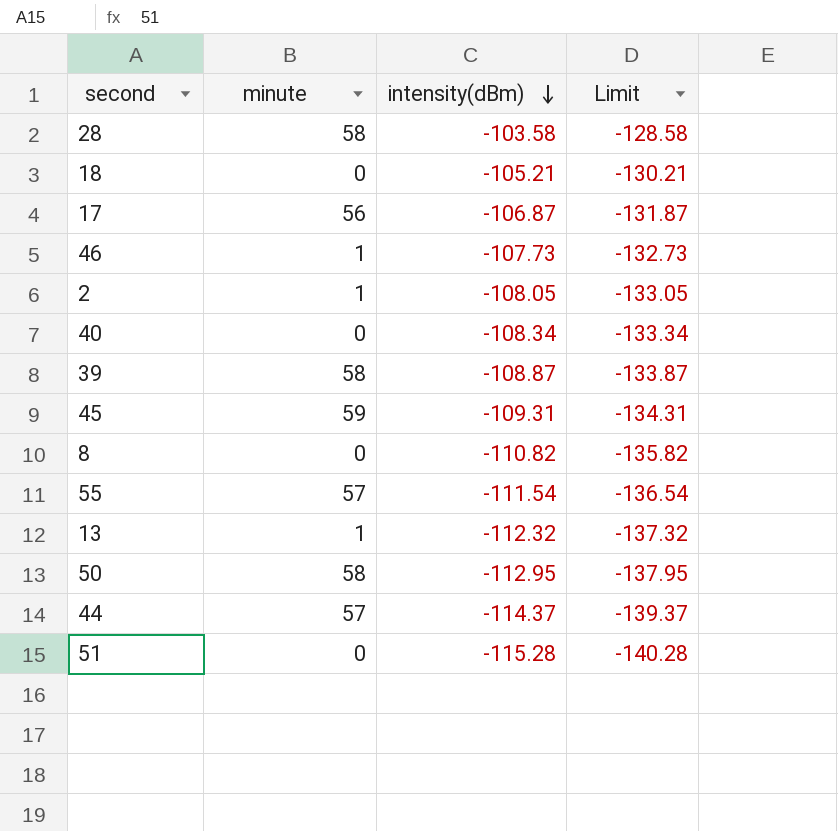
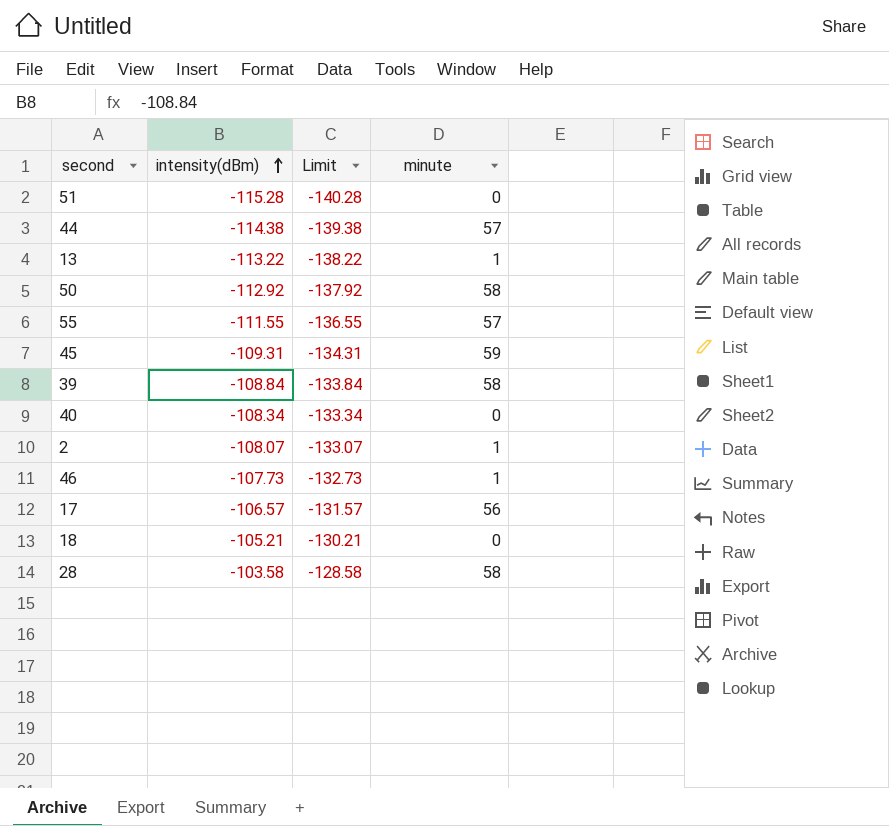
row order: intensity(dBm) descending -> intensity(dBm) ascending
column minute | position: 2 -> 4
row 8: 0 | -110.82 | -135.82 -> none
44 | intensity(dBm): -114.37 -> -114.38
44 | Limit: -139.37 -> -139.38
13 | intensity(dBm): -112.32 -> -113.22
13 | Limit: -137.32 -> -138.22
50 | intensity(dBm): -112.95 -> -112.92
50 | Limit: -137.95 -> -137.92
55 | intensity(dBm): -111.54 -> -111.55
55 | Limit: -136.54 -> -136.55
39 | intensity(dBm): -108.87 -> -108.84
39 | Limit: -133.87 -> -133.84
2 | intensity(dBm): -108.05 -> -108.07
2 | Limit: -133.05 -> -133.07
17 | intensity(dBm): -106.87 -> -106.57
17 | Limit: -131.87 -> -131.57

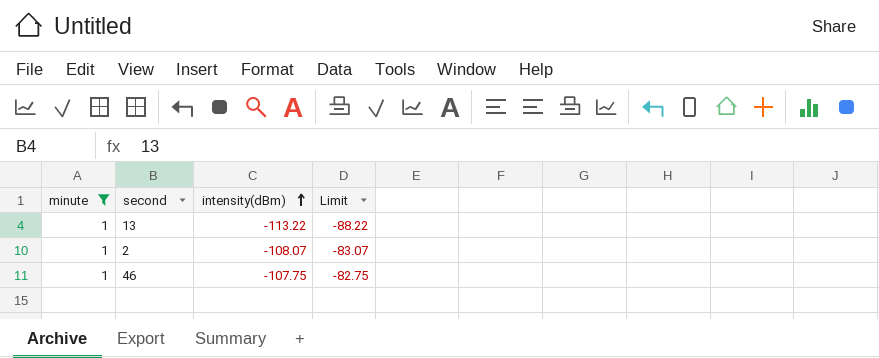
filter: none -> minute = 1
column minute | position: 4 -> 1
column Limit | formula: [intensity(dBm)] - 25 -> [intensity(dBm)] + 25
46 | intensity(dBm): -107.73 -> -107.75

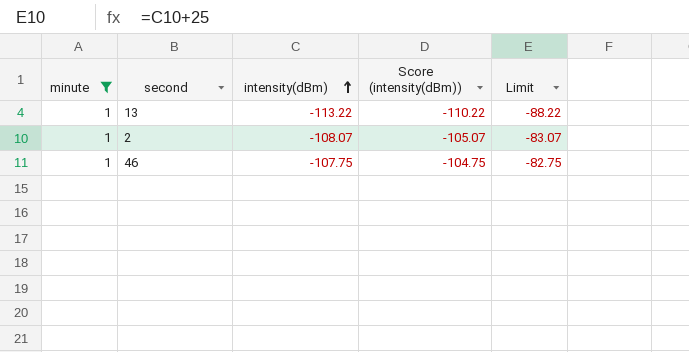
column Score (intensity(dBm)) | formula: none -> [intensity(dBm)] + 3

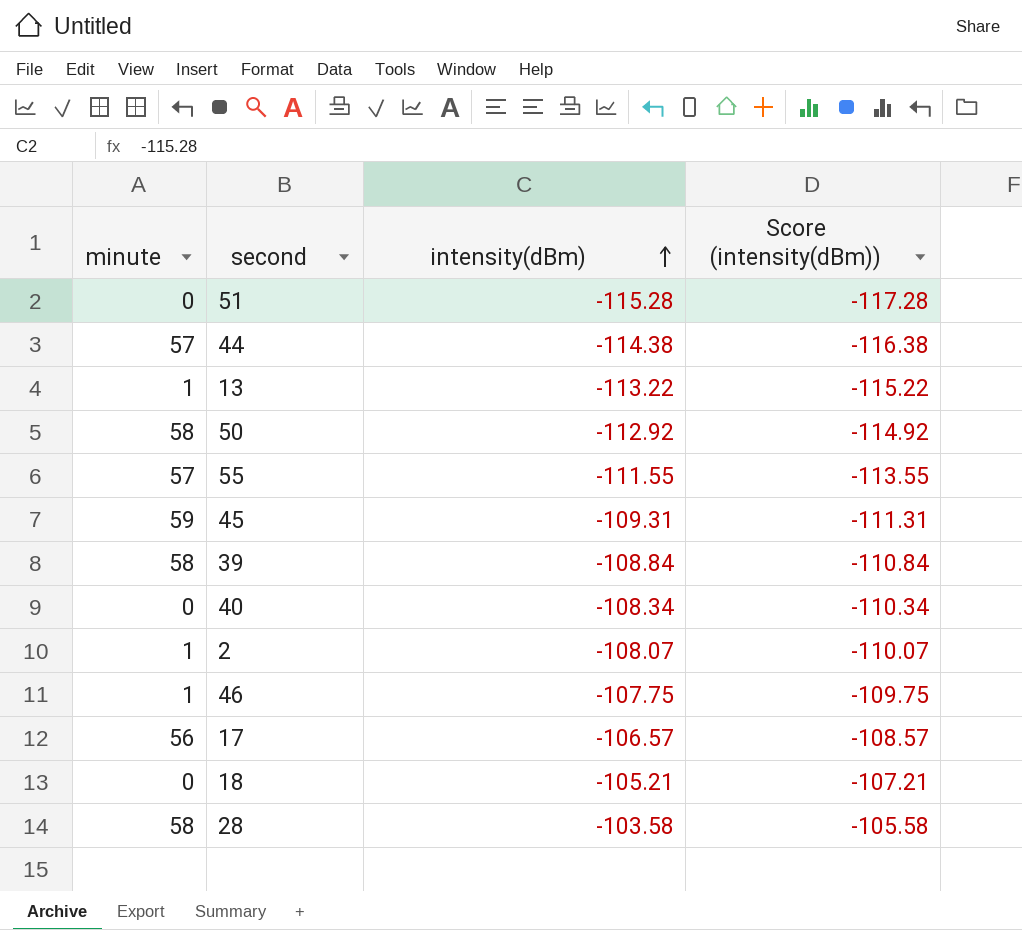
filter: minute = 1 -> none
column Limit | formula: [intensity(dBm)] + 25 -> none
column Score (intensity(dBm)) | formula: [intensity(dBm)] + 3 -> [intensity(dBm)] - 2

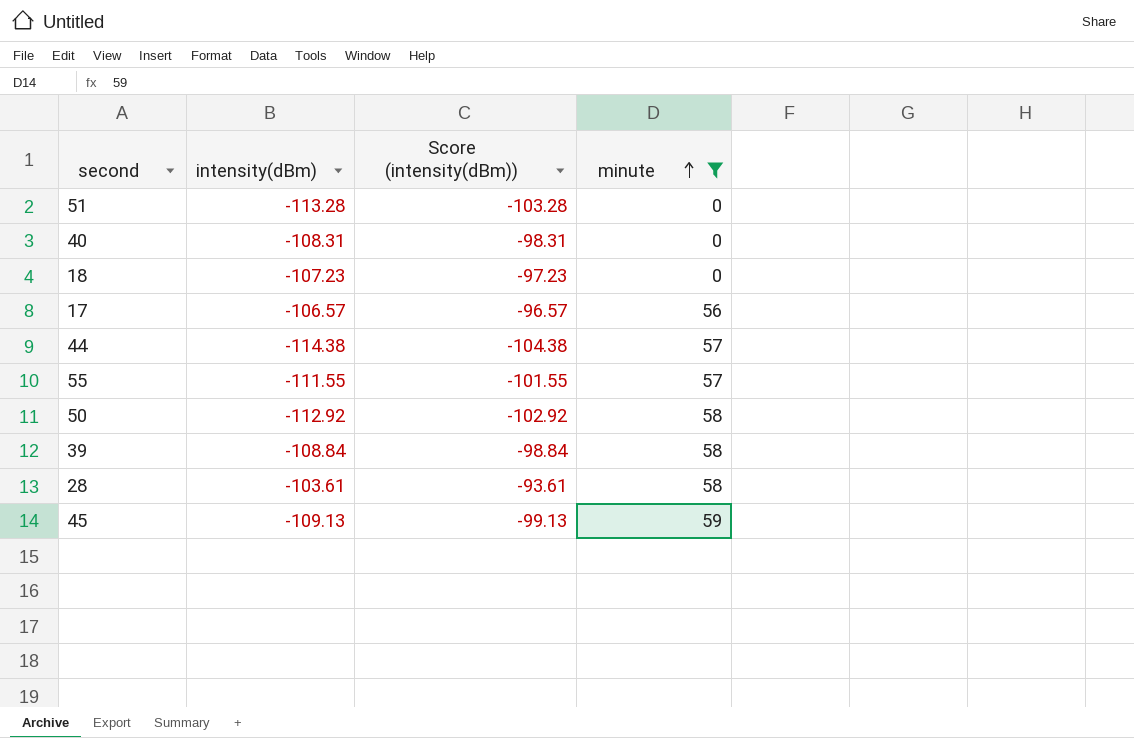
filter: none -> minute != 1
row order: intensity(dBm) ascending -> minute ascending
column Score (intensity(dBm)) | formula: [intensity(dBm)] - 2 -> [intensity(dBm)] + 10
column minute | position: 1 -> 4
51 | intensity(dBm): -115.28 -> -113.28
40 | intensity(dBm): -108.34 -> -108.31
18 | intensity(dBm): -105.21 -> -107.23
28 | intensity(dBm): -103.58 -> -103.61
45 | intensity(dBm): -109.31 -> -109.13

